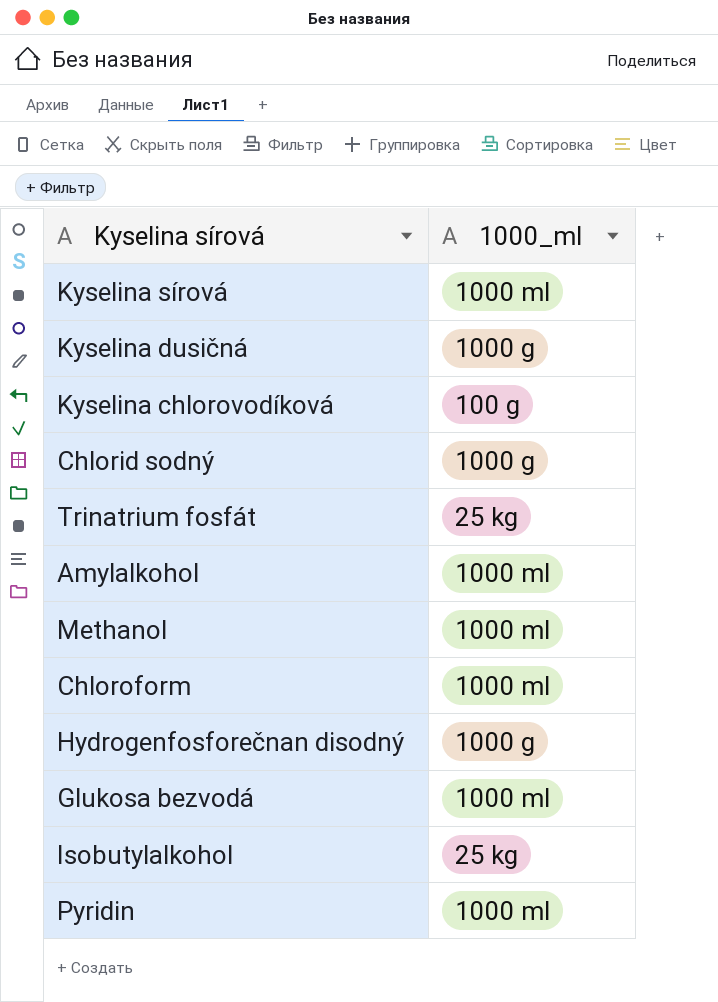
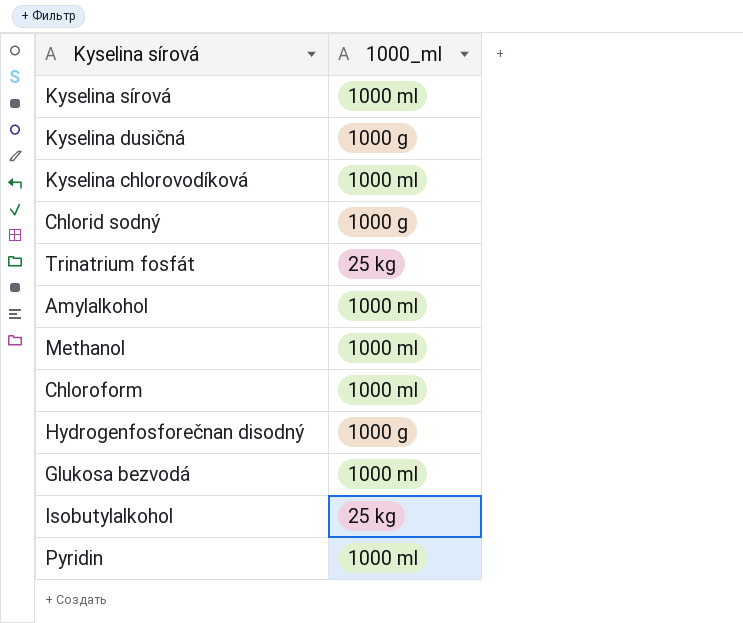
Kyselina chlorovodíková | 1000_ml: 100 g -> 1000 ml

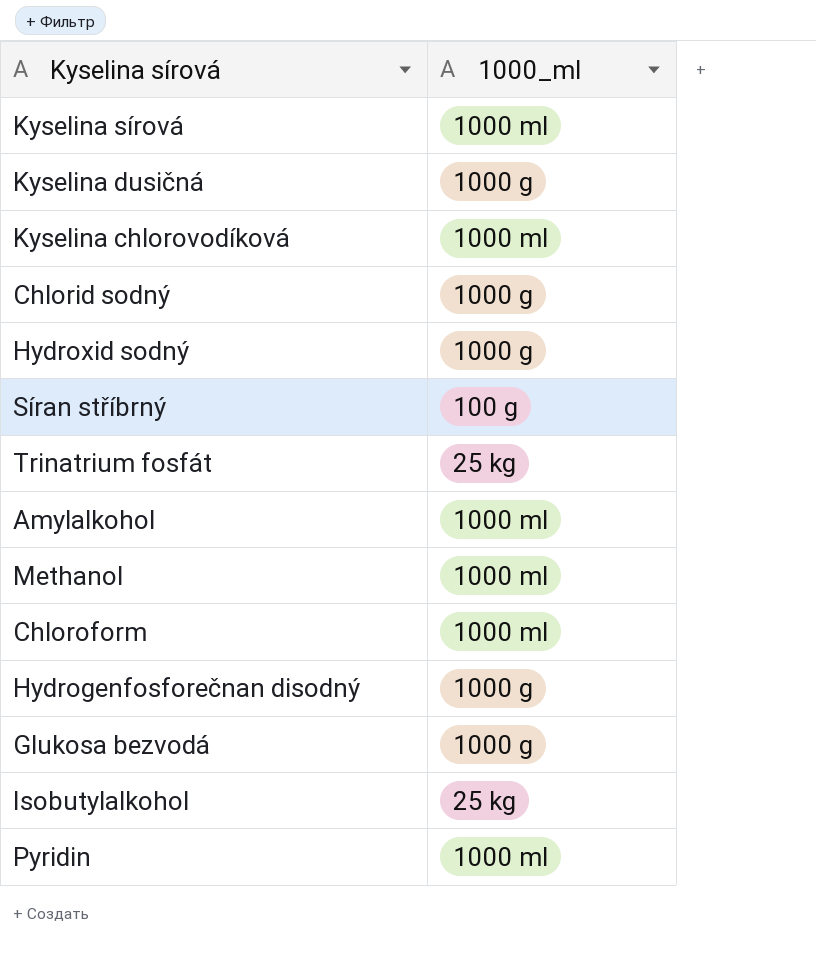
row Hydroxid sodný: none -> 1000 g
row Síran stříbrný: none -> 100 g
Glukosa bezvodá | 1000_ml: 1000 ml -> 1000 g

